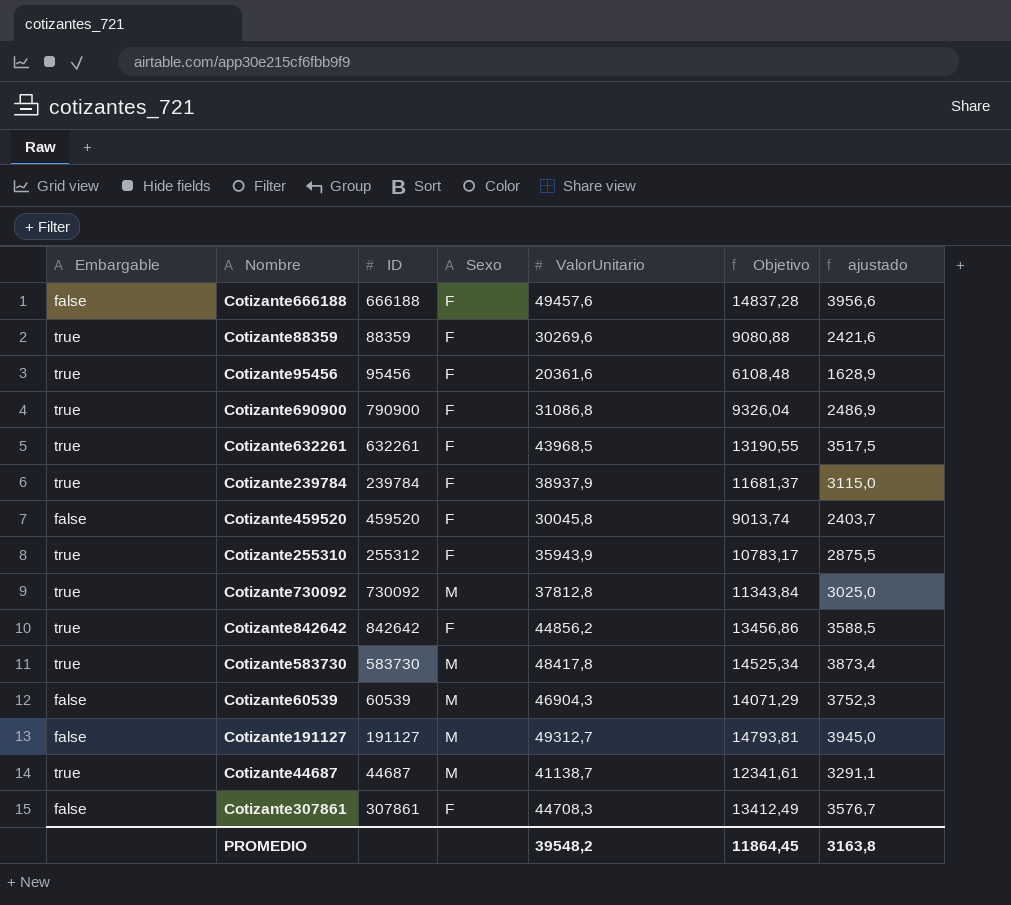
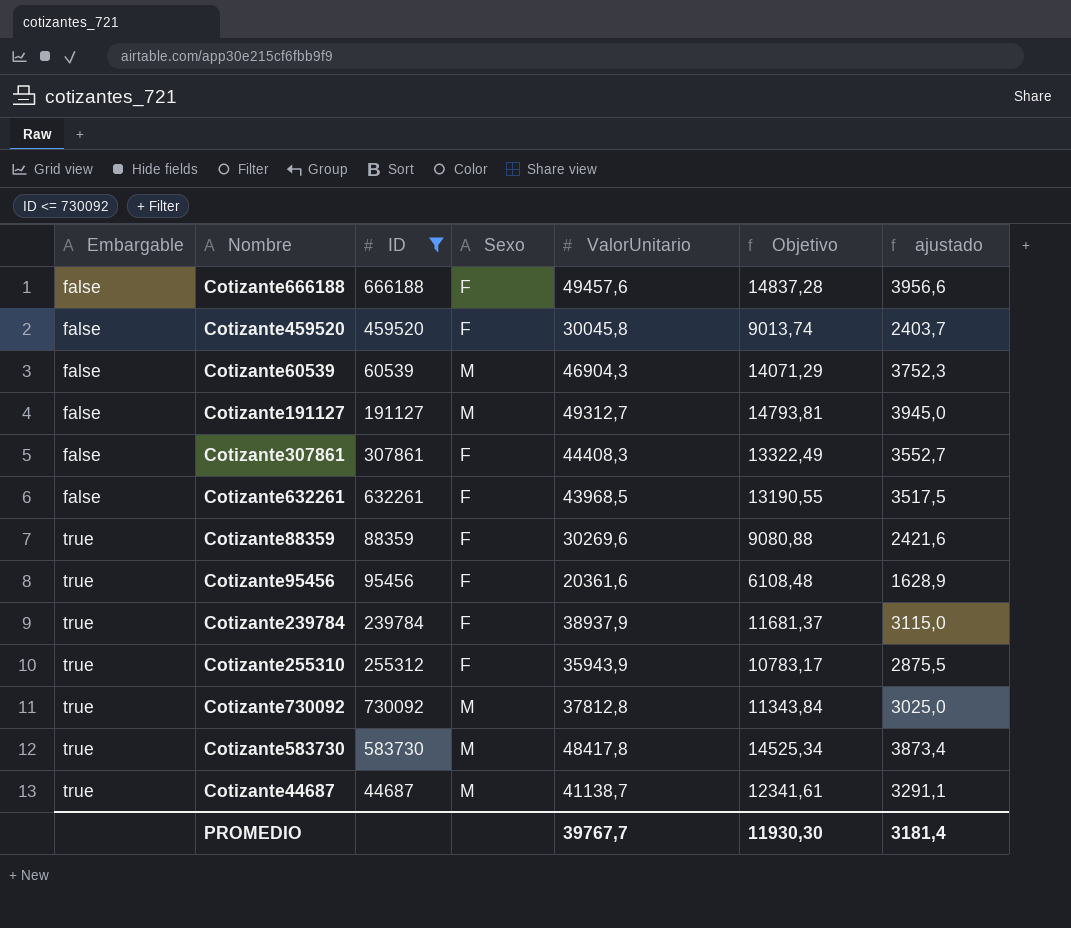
filter: none -> ID <= 730092
row order: none -> Embargable ascending
Cotizante307861 | ValorUnitario: 44708,3 -> 44408,3
Cotizante307861 | Objetivo: 13412,49 -> 13322,49
Cotizante307861 | ajustado: 3576,7 -> 3552,7
Cotizante632261 | Embargable: true -> false
PROMEDIO | ValorUnitario: 39548,2 -> 39767,7
PROMEDIO | Objetivo: 11864,45 -> 11930,30
PROMEDIO | ajustado: 3163,8 -> 3181,4

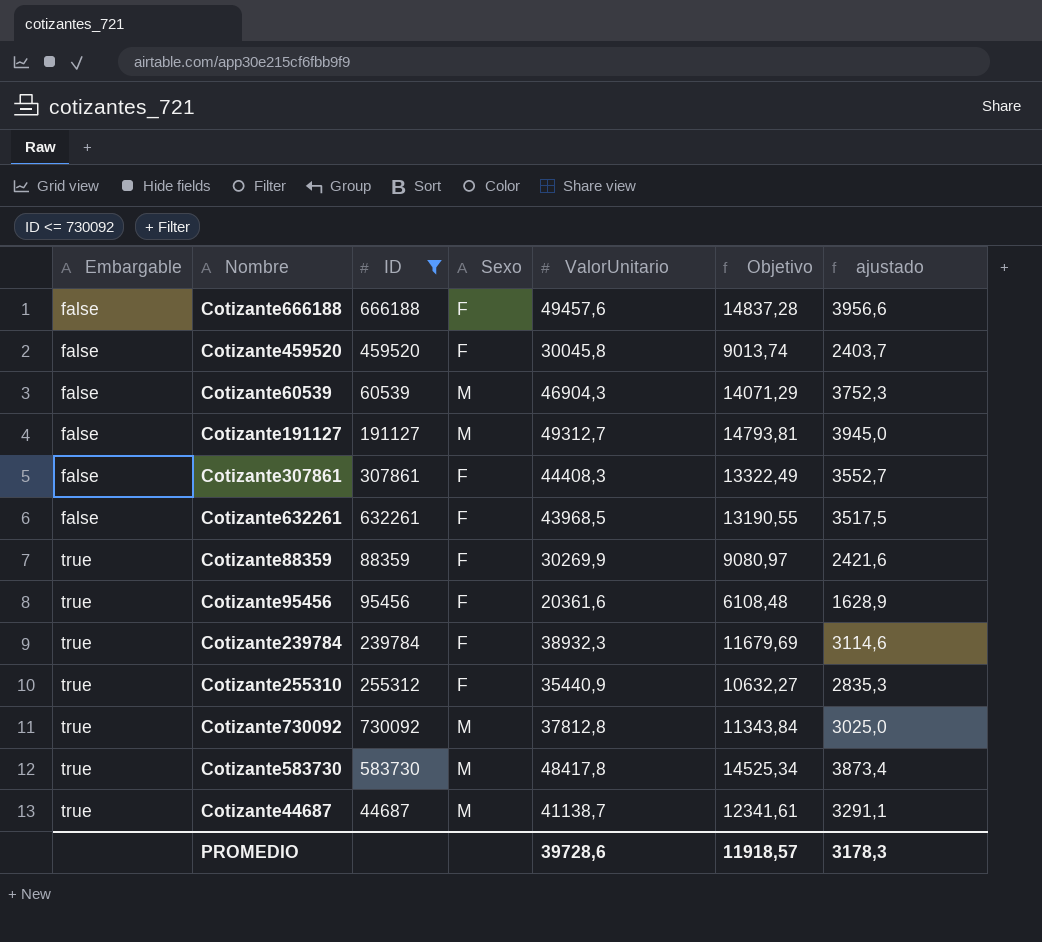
Cotizante88359 | ValorUnitario: 30269,6 -> 30269,9
Cotizante88359 | Objetivo: 9080,88 -> 9080,97
Cotizante239784 | ValorUnitario: 38937,9 -> 38932,3
Cotizante239784 | Objetivo: 11681,37 -> 11679,69
Cotizante239784 | ajustado: 3115,0 -> 3114,6
Cotizante255310 | ValorUnitario: 35943,9 -> 35440,9
Cotizante255310 | Objetivo: 10783,17 -> 10632,27
Cotizante255310 | ajustado: 2875,5 -> 2835,3
PROMEDIO | ValorUnitario: 39767,7 -> 39728,6
PROMEDIO | Objetivo: 11930,30 -> 11918,57
PROMEDIO | ajustado: 3181,4 -> 3178,3

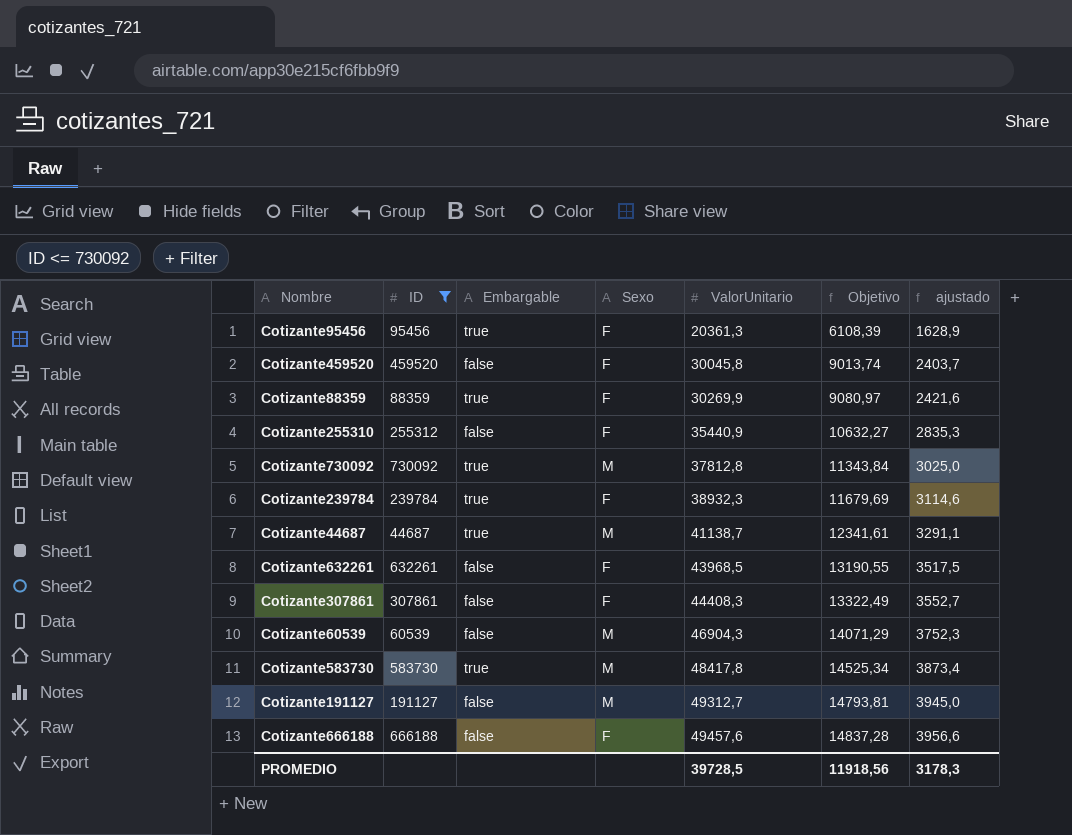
row order: Embargable ascending -> ValorUnitario ascending
column Embargable | position: 1 -> 3
Cotizante95456 | ValorUnitario: 20361,6 -> 20361,3
Cotizante95456 | Objetivo: 6108,48 -> 6108,39
Cotizante255310 | Embargable: true -> false
PROMEDIO | ValorUnitario: 39728,6 -> 39728,5
PROMEDIO | Objetivo: 11918,57 -> 11918,56

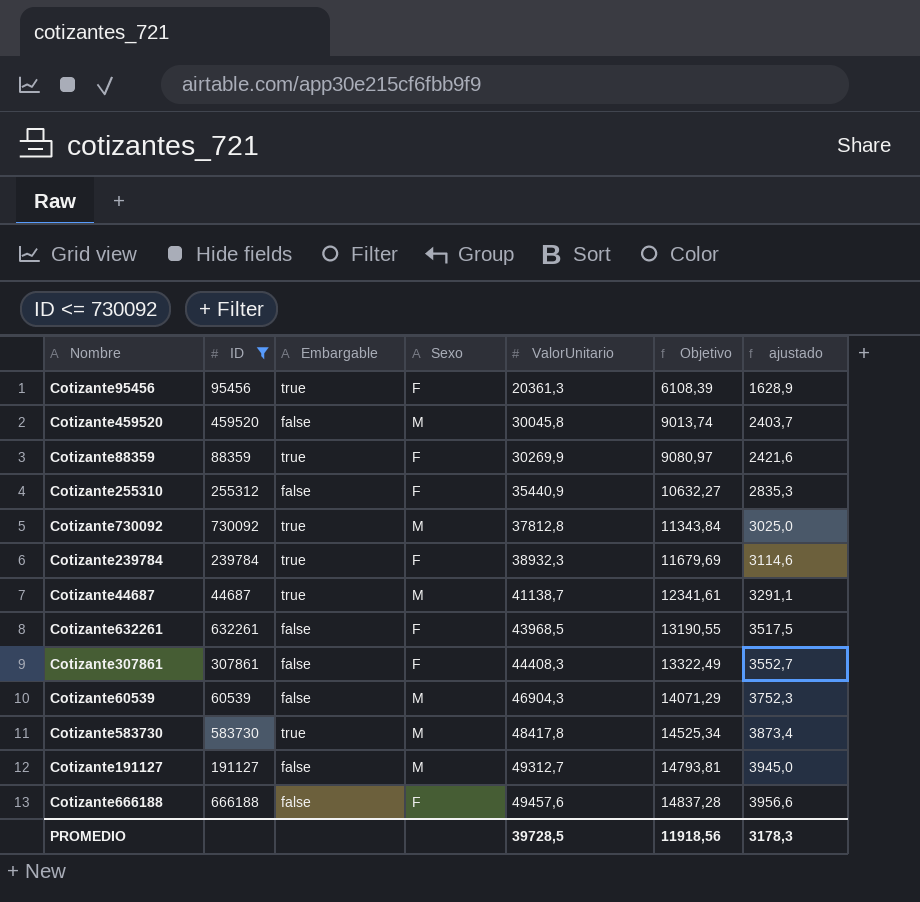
Cotizante459520 | Sexo: F -> M

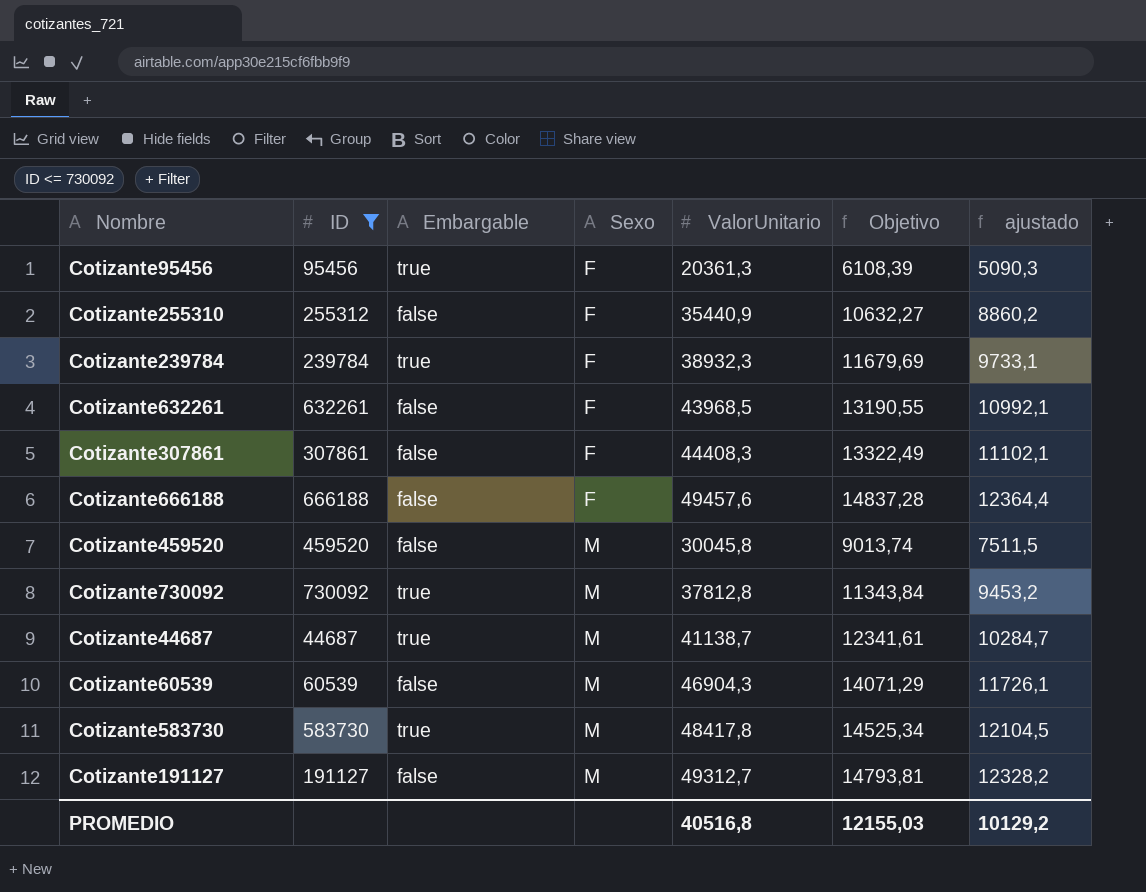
row order: ValorUnitario ascending -> Sexo ascending
column ajustado | formula: [ValorUnitario] * 0,08 -> [ValorUnitario] * 0,25
row Cotizante88359: 88359 | true | F | 30269,9 | 9080,97 | 2421,6 -> none
PROMEDIO | ValorUnitario: 39728,5 -> 40516,8
PROMEDIO | Objetivo: 11918,56 -> 12155,03
PROMEDIO | ajustado: 3178,3 -> 10129,2

